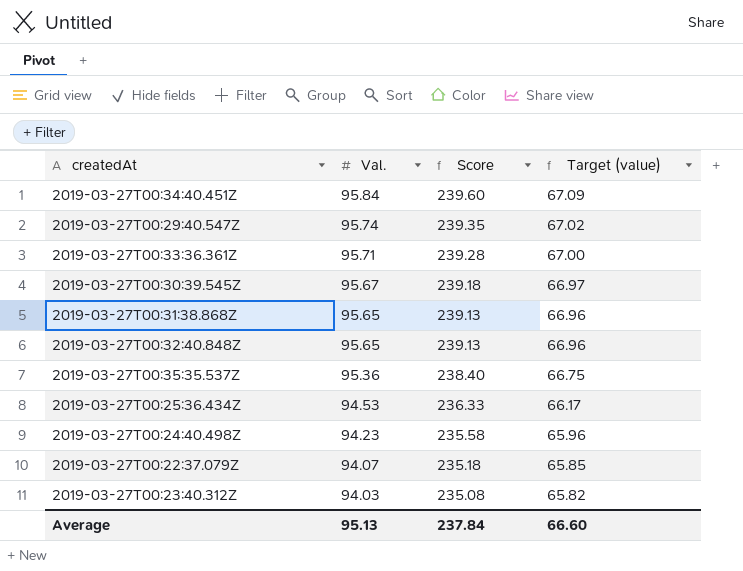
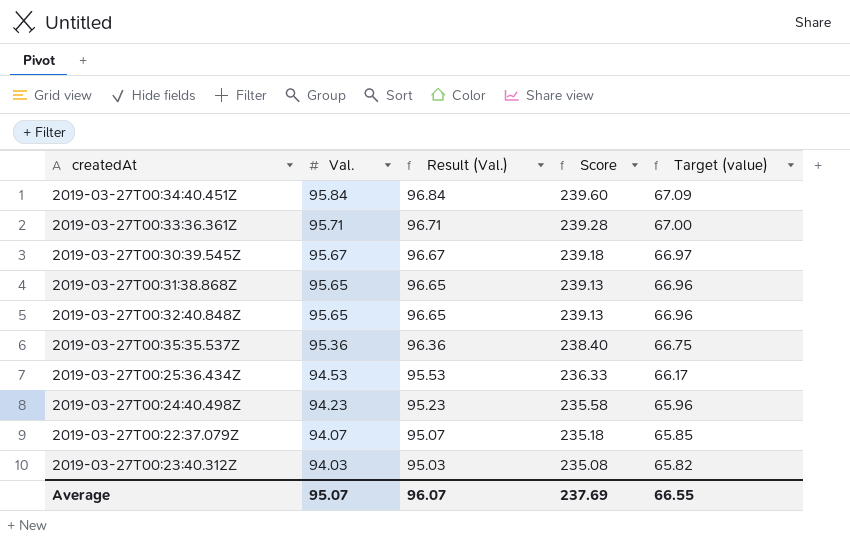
column Result (Val.) | formula: none -> [Val.] + 1
row 2019-03-27T00:29:40.547Z: 95.74 | 239.35 | 67.02 -> none
Average | Val.: 95.13 -> 95.07
Average | Score: 237.84 -> 237.69
Average | Target (value): 66.60 -> 66.55

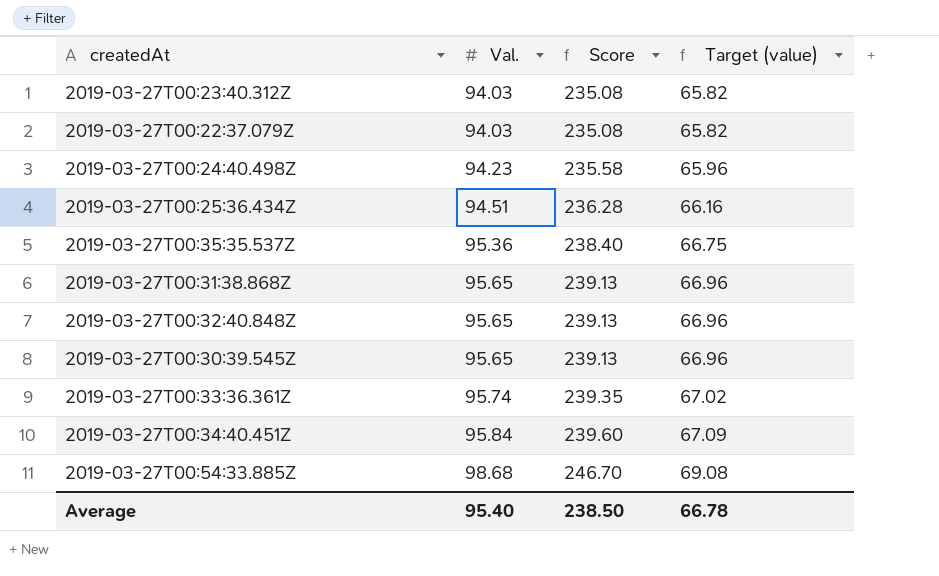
row order: Val. descending -> Val. ascending
column Result (Val.) | formula: [Val.] + 1 -> none
2019-03-27T00:22:37.079Z | Val.: 94.07 -> 94.03
2019-03-27T00:22:37.079Z | Score: 235.18 -> 235.08
2019-03-27T00:22:37.079Z | Target (value): 65.85 -> 65.82
2019-03-27T00:25:36.434Z | Val.: 94.53 -> 94.51
2019-03-27T00:25:36.434Z | Score: 236.33 -> 236.28
2019-03-27T00:25:36.434Z | Target (value): 66.17 -> 66.16
2019-03-27T00:30:39.545Z | Val.: 95.67 -> 95.65
2019-03-27T00:30:39.545Z | Score: 239.18 -> 239.13
2019-03-27T00:30:39.545Z | Target (value): 66.97 -> 66.96
2019-03-27T00:33:36.361Z | Val.: 95.71 -> 95.74
2019-03-27T00:33:36.361Z | Score: 239.28 -> 239.35
2019-03-27T00:33:36.361Z | Target (value): 67.00 -> 67.02
row 2019-03-27T00:54:33.885Z: none -> 98.68 | 246.70 | 69.08
Average | Val.: 95.07 -> 95.40
Average | Score: 237.69 -> 238.50
Average | Target (value): 66.55 -> 66.78

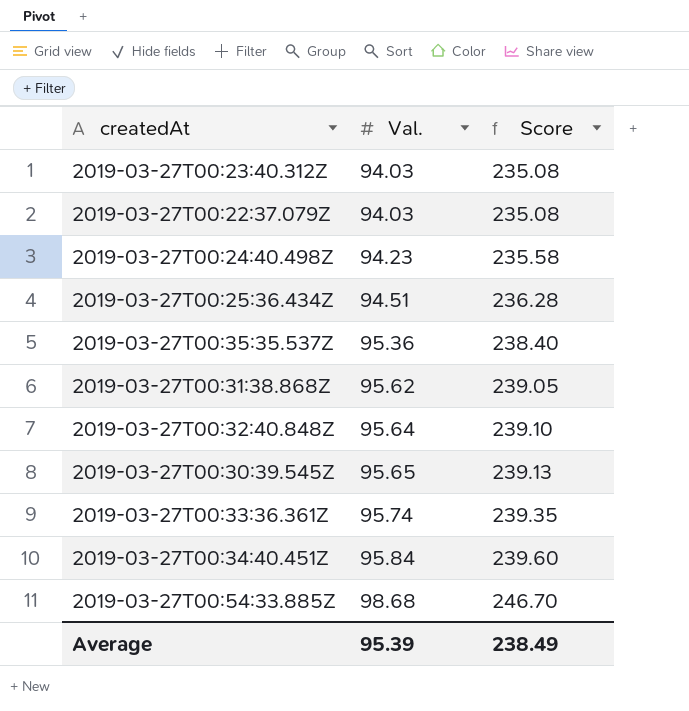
column Target (value) | formula: [Val.] * 0.7 -> none
2019-03-27T00:31:38.868Z | Val.: 95.65 -> 95.62
2019-03-27T00:31:38.868Z | Score: 239.13 -> 239.05
2019-03-27T00:32:40.848Z | Val.: 95.65 -> 95.64
2019-03-27T00:32:40.848Z | Score: 239.13 -> 239.10
Average | Val.: 95.40 -> 95.39
Average | Score: 238.50 -> 238.49

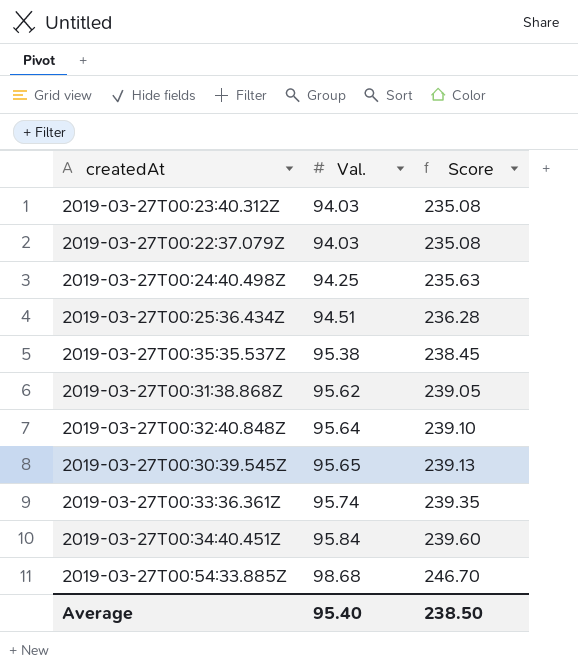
2019-03-27T00:24:40.498Z | Val.: 94.23 -> 94.25
2019-03-27T00:24:40.498Z | Score: 235.58 -> 235.63
2019-03-27T00:35:35.537Z | Val.: 95.36 -> 95.38
2019-03-27T00:35:35.537Z | Score: 238.40 -> 238.45
Average | Val.: 95.39 -> 95.40
Average | Score: 238.49 -> 238.50

